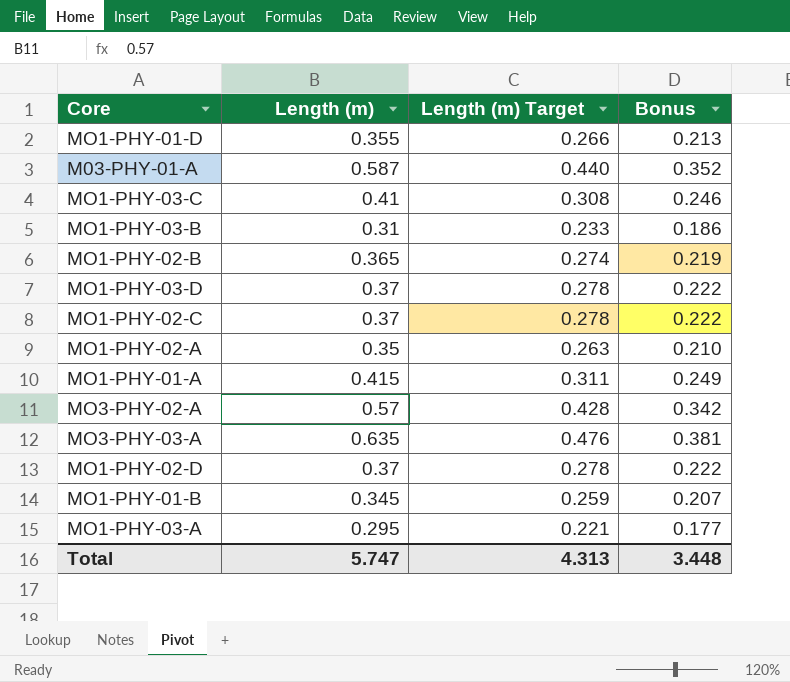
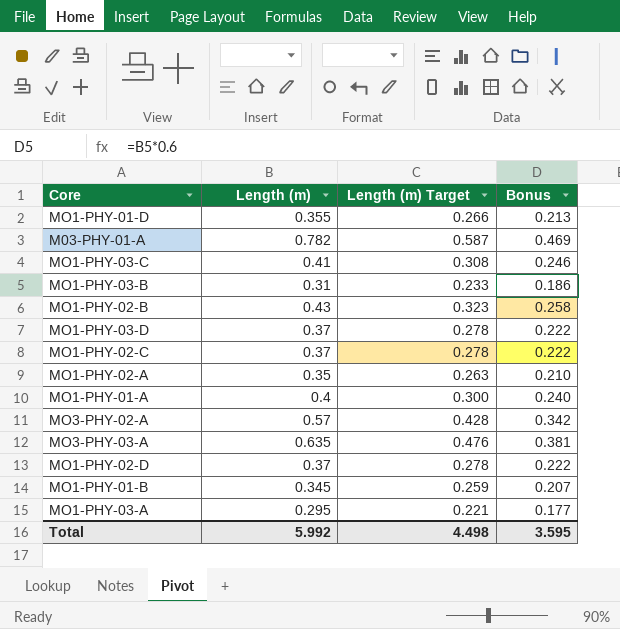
M03-PHY-01-A | Length (m): 0.587 -> 0.782
M03-PHY-01-A | Length (m) Target: 0.440 -> 0.587
M03-PHY-01-A | Bonus: 0.352 -> 0.469
MO1-PHY-02-B | Length (m): 0.365 -> 0.43
MO1-PHY-02-B | Length (m) Target: 0.274 -> 0.323
MO1-PHY-02-B | Bonus: 0.219 -> 0.258
MO1-PHY-01-A | Length (m): 0.415 -> 0.4
MO1-PHY-01-A | Length (m) Target: 0.311 -> 0.300
MO1-PHY-01-A | Bonus: 0.249 -> 0.240
Total | Length (m): 5.747 -> 5.992
Total | Length (m) Target: 4.313 -> 4.498
Total | Bonus: 3.448 -> 3.595

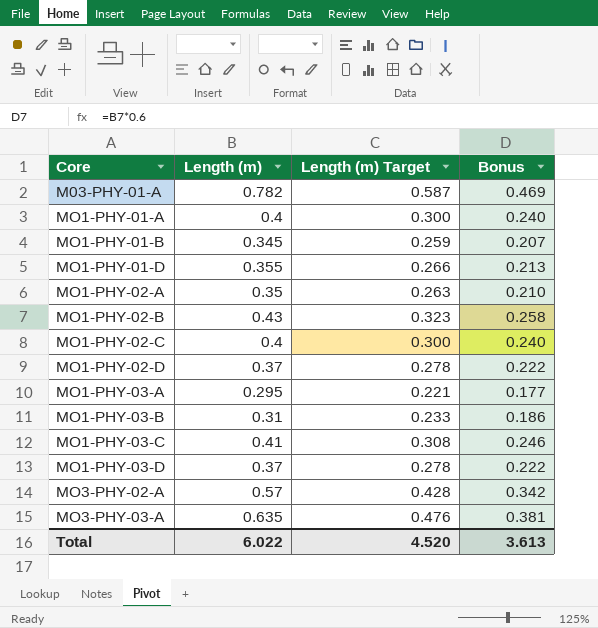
row order: none -> Core ascending
MO1-PHY-02-C | Length (m): 0.37 -> 0.4
MO1-PHY-02-C | Length (m) Target: 0.278 -> 0.300
MO1-PHY-02-C | Bonus: 0.222 -> 0.240
Total | Length (m): 5.992 -> 6.022
Total | Length (m) Target: 4.498 -> 4.520
Total | Bonus: 3.595 -> 3.613

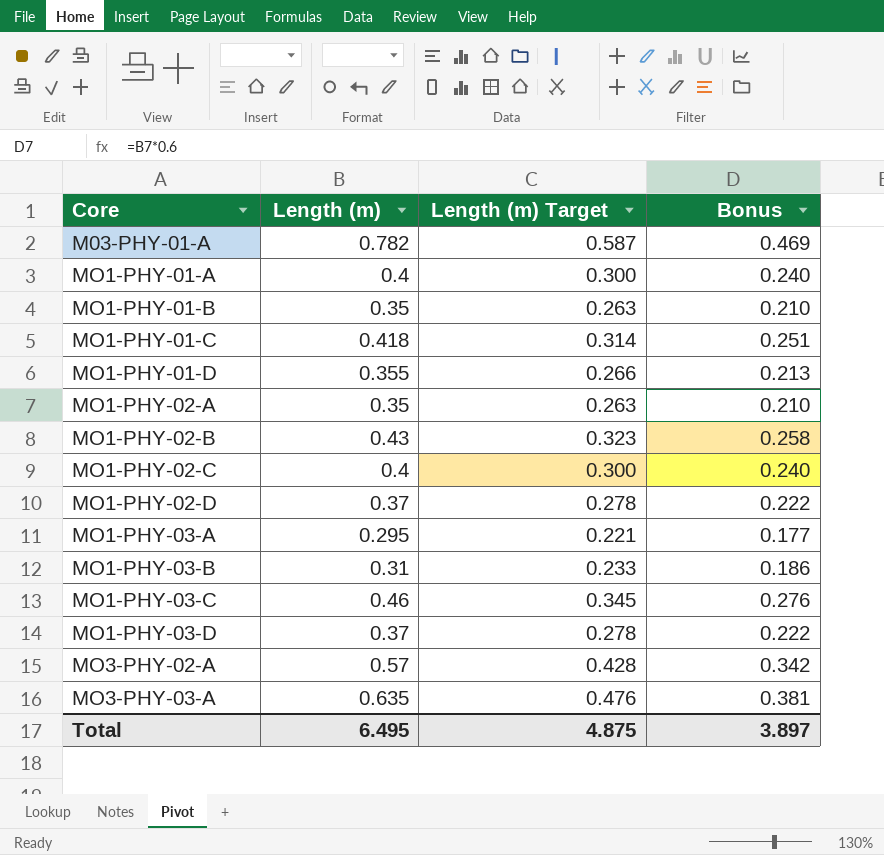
MO1-PHY-01-B | Length (m): 0.345 -> 0.35
MO1-PHY-01-B | Length (m) Target: 0.259 -> 0.263
MO1-PHY-01-B | Bonus: 0.207 -> 0.210
row MO1-PHY-01-C: none -> 0.418 | 0.314 | 0.251
MO1-PHY-03-C | Length (m): 0.41 -> 0.46
MO1-PHY-03-C | Length (m) Target: 0.308 -> 0.345
MO1-PHY-03-C | Bonus: 0.246 -> 0.276
Total | Length (m): 6.022 -> 6.495
Total | Length (m) Target: 4.520 -> 4.875
Total | Bonus: 3.613 -> 3.897

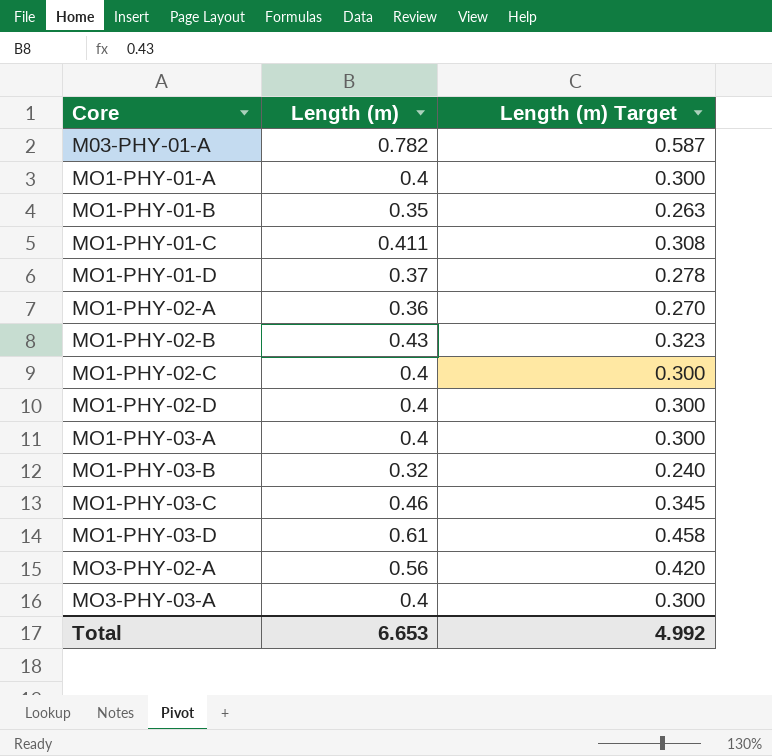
column Bonus | formula: [Length (m)] * 0.6 -> none
MO1-PHY-01-C | Length (m): 0.418 -> 0.411
MO1-PHY-01-C | Length (m) Target: 0.314 -> 0.308
MO1-PHY-01-D | Length (m): 0.355 -> 0.37
MO1-PHY-01-D | Length (m) Target: 0.266 -> 0.278
MO1-PHY-02-A | Length (m): 0.35 -> 0.36
MO1-PHY-02-A | Length (m) Target: 0.263 -> 0.270
MO1-PHY-02-D | Length (m): 0.37 -> 0.4
MO1-PHY-02-D | Length (m) Target: 0.278 -> 0.300
MO1-PHY-03-A | Length (m): 0.295 -> 0.4
MO1-PHY-03-A | Length (m) Target: 0.221 -> 0.300
MO1-PHY-03-B | Length (m): 0.31 -> 0.32
MO1-PHY-03-B | Length (m) Target: 0.233 -> 0.240
MO1-PHY-03-D | Length (m): 0.37 -> 0.61
MO1-PHY-03-D | Length (m) Target: 0.278 -> 0.458
MO3-PHY-02-A | Length (m): 0.57 -> 0.56
MO3-PHY-02-A | Length (m) Target: 0.428 -> 0.420
MO3-PHY-03-A | Length (m): 0.635 -> 0.4
MO3-PHY-03-A | Length (m) Target: 0.476 -> 0.300
Total | Length (m): 6.495 -> 6.653
Total | Length (m) Target: 4.875 -> 4.992

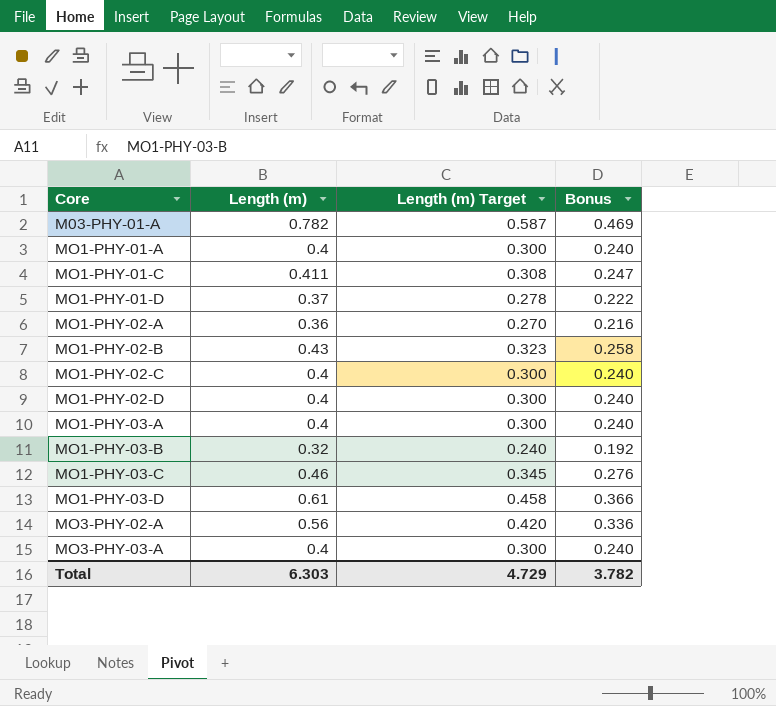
column Bonus | formula: none -> [Length (m)] * 0.6
row MO1-PHY-01-B: 0.35 | 0.263 -> none
Total | Length (m): 6.653 -> 6.303
Total | Length (m) Target: 4.992 -> 4.729

